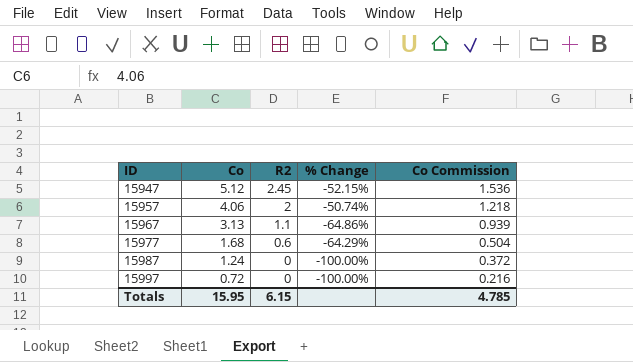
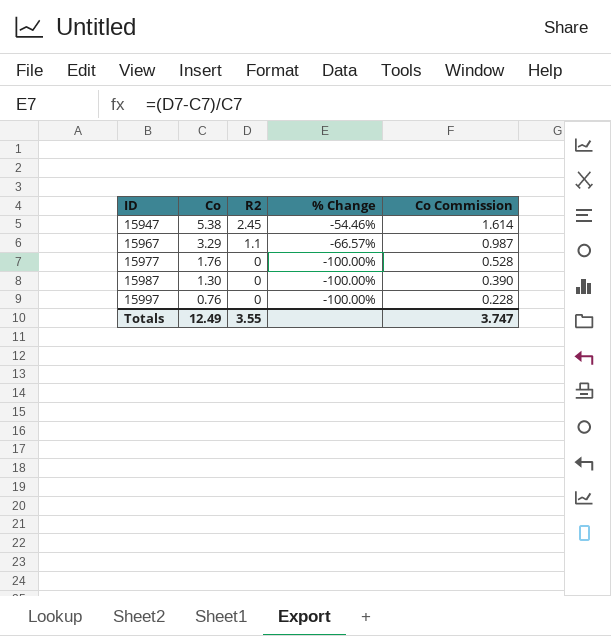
row 15957: 4.06 | 2 | -50.74% | 1.218 -> none
15947 | Co: 5.12 -> 5.38
15947 | % Change: -52.15% -> -54.46%
15947 | Co Commission: 1.536 -> 1.614
15967 | Co: 3.13 -> 3.29
15967 | % Change: -64.86% -> -66.57%
15967 | Co Commission: 0.939 -> 0.987
15977 | Co: 1.68 -> 1.76
15977 | R2: 0.6 -> 0
15977 | % Change: -64.29% -> -100.00%
15977 | Co Commission: 0.504 -> 0.528
15987 | Co: 1.24 -> 1.30
15987 | Co Commission: 0.372 -> 0.390
15997 | Co: 0.72 -> 0.76
15997 | Co Commission: 0.216 -> 0.228
Totals | Co: 15.95 -> 12.49
Totals | R2: 6.15 -> 3.55
Totals | Co Commission: 4.785 -> 3.747

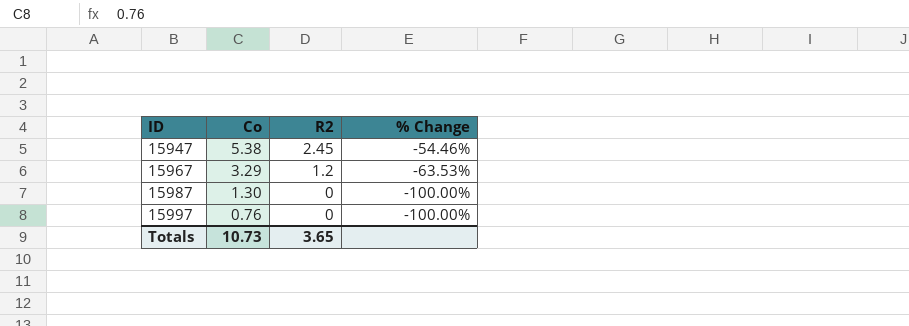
column Co Commission | formula: [Co] * 0.3 -> none
row 15977: 1.76 | 0 | -100.00% | 0.528 -> none
15967 | R2: 1.1 -> 1.2
15967 | % Change: -66.57% -> -63.53%
Totals | Co: 12.49 -> 10.73
Totals | R2: 3.55 -> 3.65

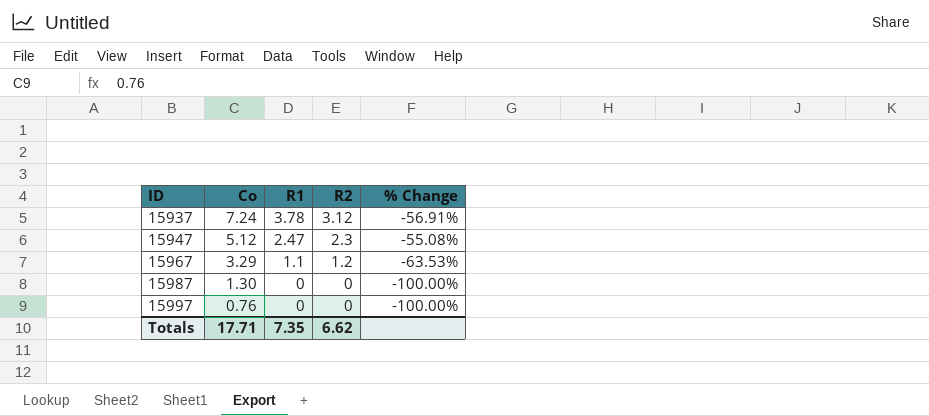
column R1 | position: none -> 3
row 15937: none -> 7.24 | 3.78 | 3.12 | -56.91%
15947 | Co: 5.38 -> 5.12
15947 | R2: 2.45 -> 2.3
15947 | % Change: -54.46% -> -55.08%
Totals | Co: 10.73 -> 17.71
Totals | R2: 3.65 -> 6.62

